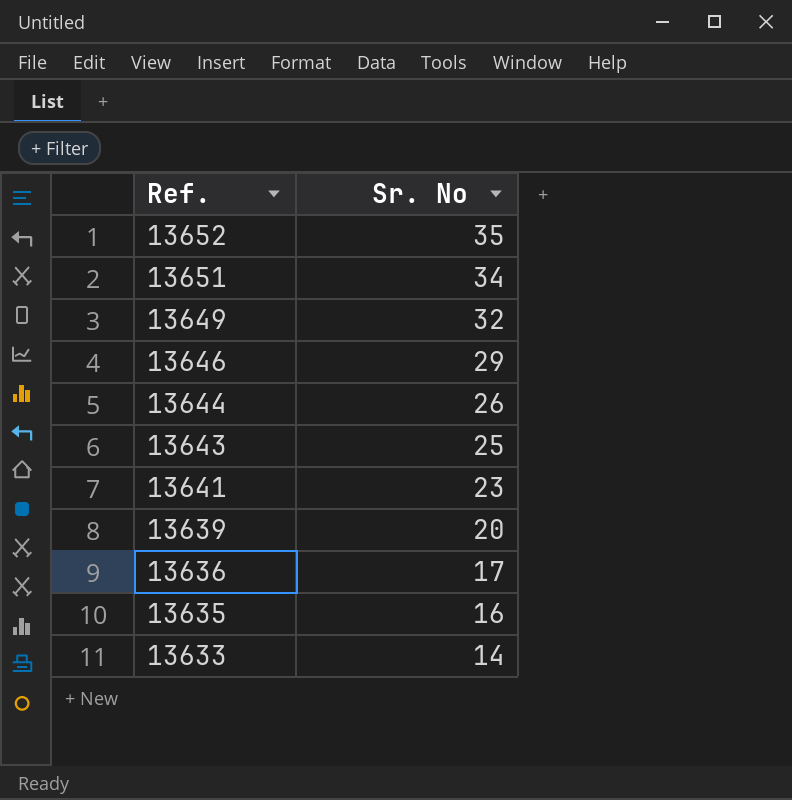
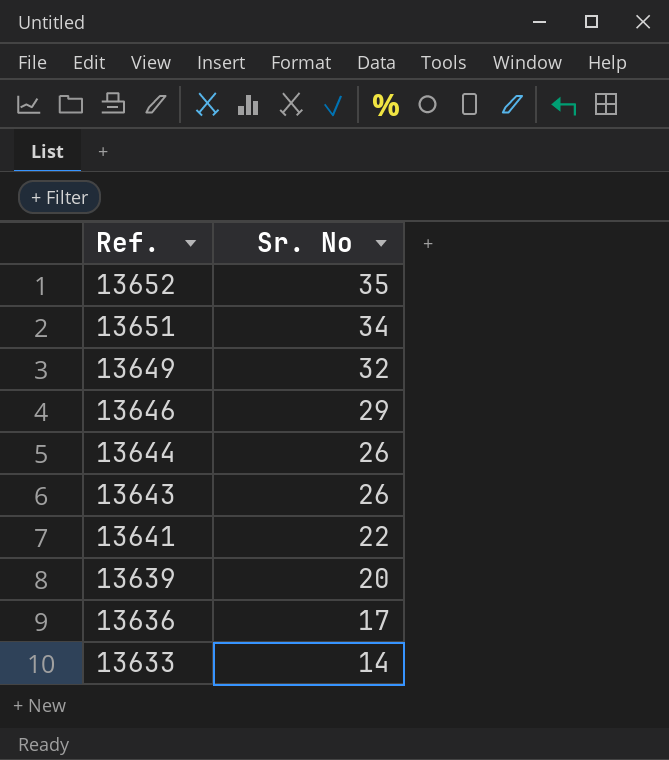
row 13635: 16 -> none
13643 | Sr. No: 25 -> 26
13641 | Sr. No: 23 -> 22

